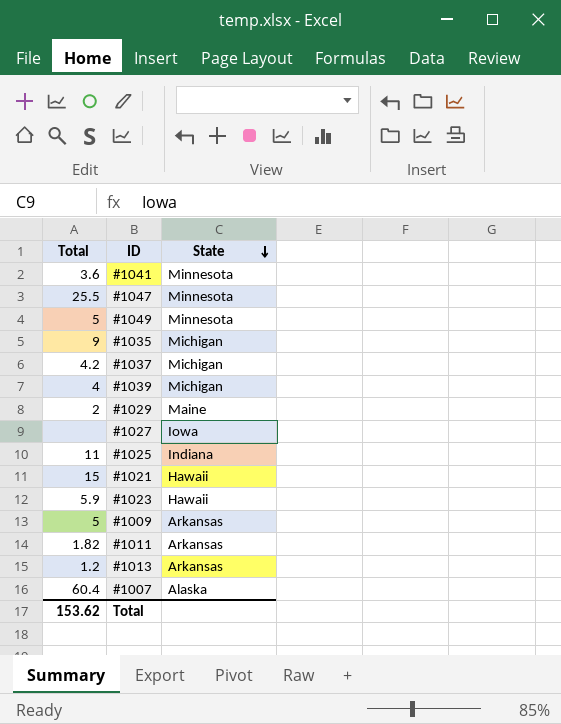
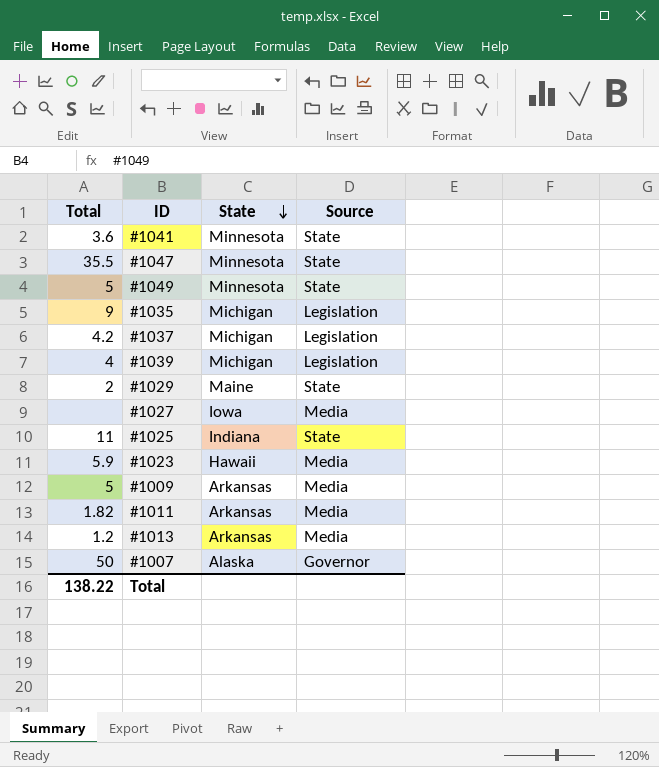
column Source | position: none -> 4
row #1021: 15 | Hawaii -> none
#1047 | Total: 25.5 -> 35.5
#1007 | Total: 60.4 -> 50
Total | Total: 153.62 -> 138.22

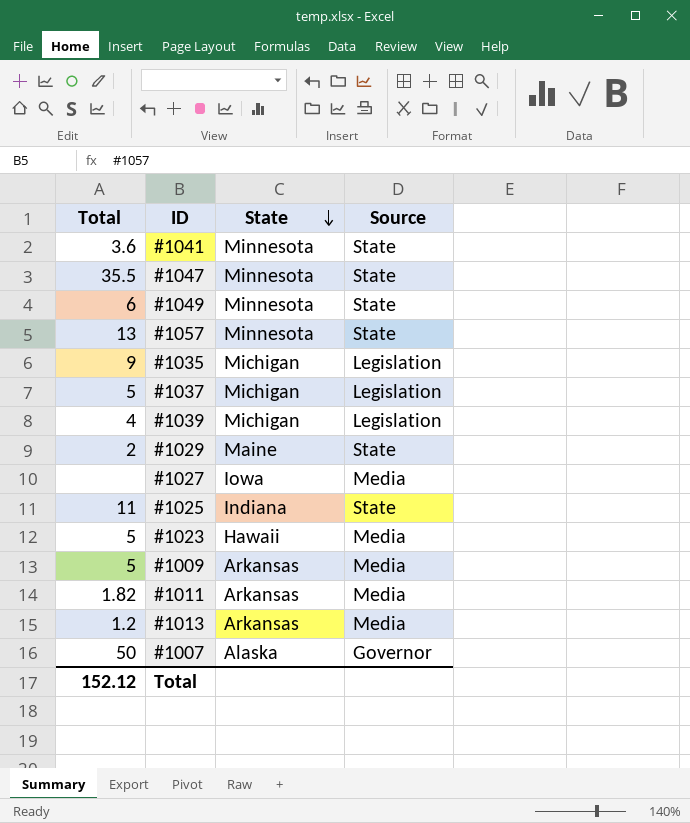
#1049 | Total: 5 -> 6
row #1057: none -> 13 | Minnesota | State
#1037 | Total: 4.2 -> 5
#1023 | Total: 5.9 -> 5
Total | Total: 138.22 -> 152.12

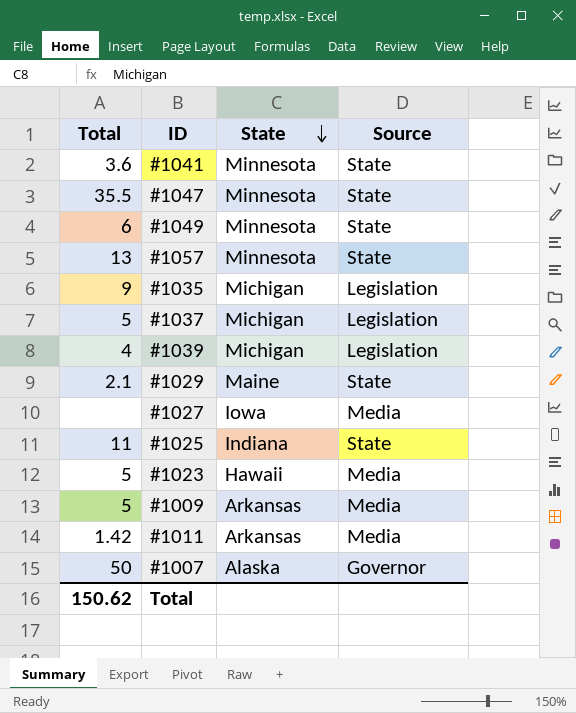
row #1013: 1.2 | Arkansas | Media -> none
#1029 | Total: 2 -> 2.1
#1011 | Total: 1.82 -> 1.42
Total | Total: 152.12 -> 150.62

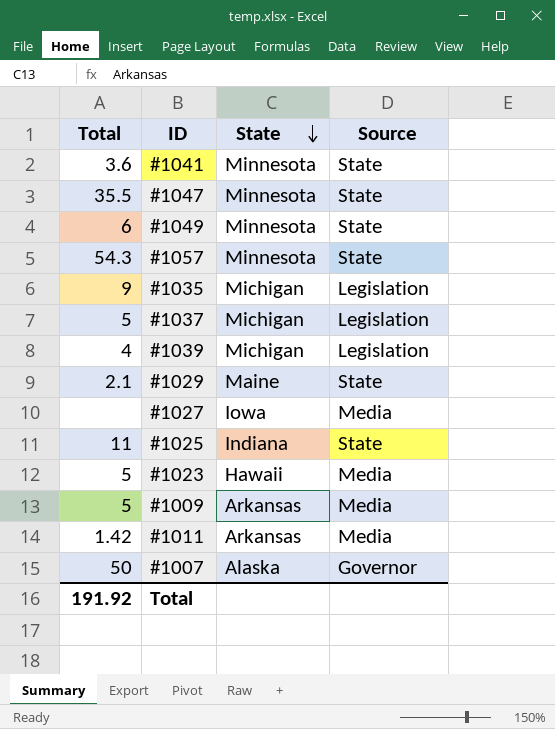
#1057 | Total: 13 -> 54.3
Total | Total: 150.62 -> 191.92

